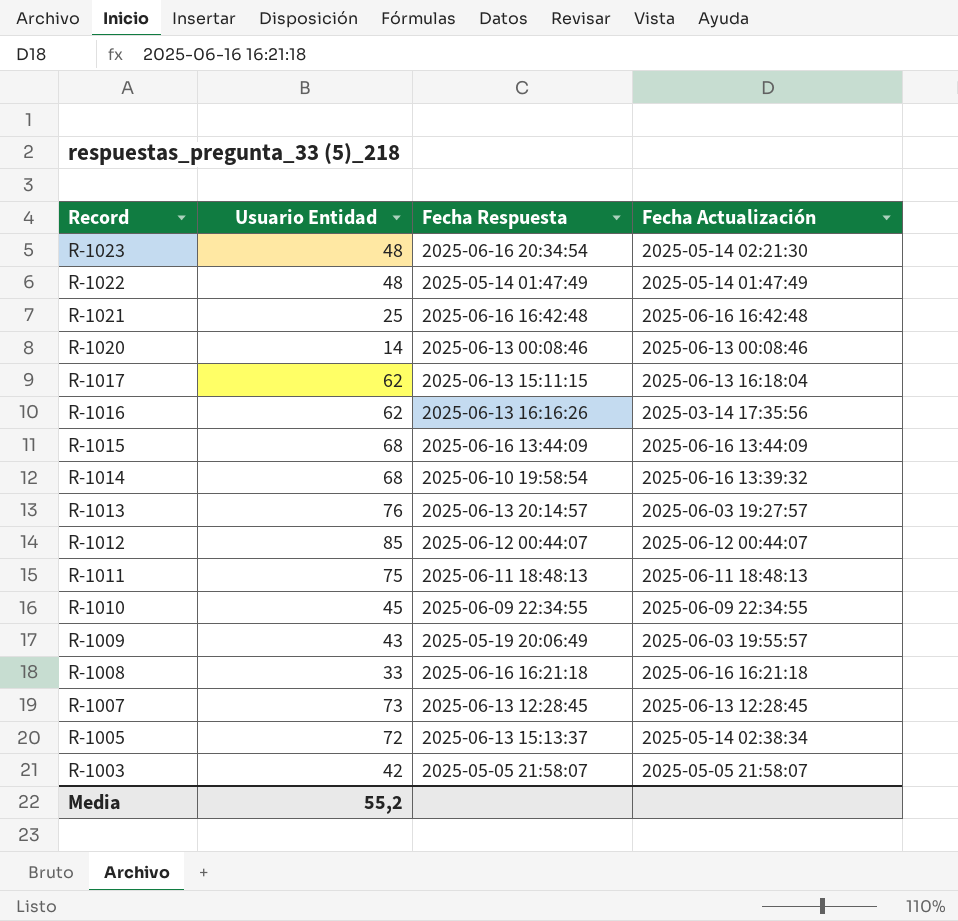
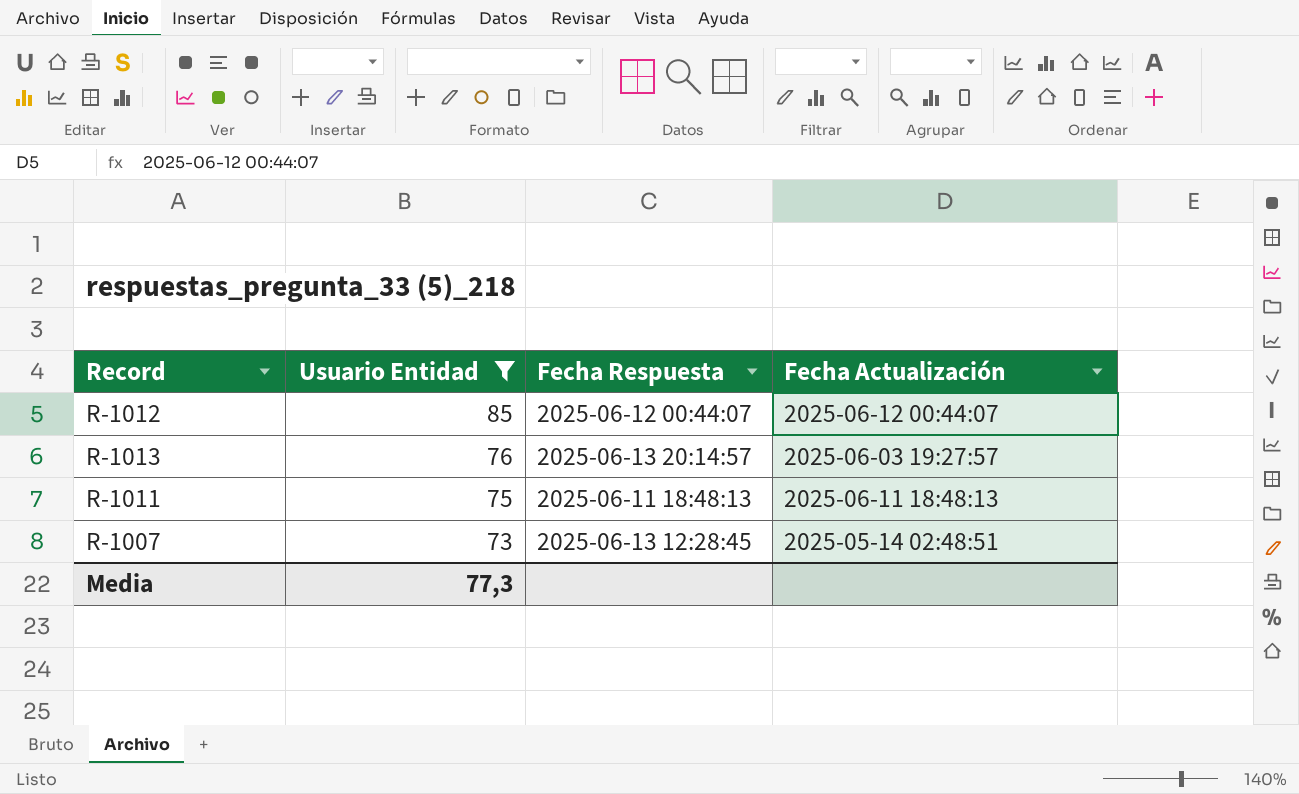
filter: none -> Usuario Entidad >= 73
row order: Record descending -> Usuario Entidad descending
R-1007 | Fecha Actualización: 2025-06-13 12:28:45 -> 2025-05-14 02:48:51
Media | Usuario Entidad: 55,2 -> 77,3

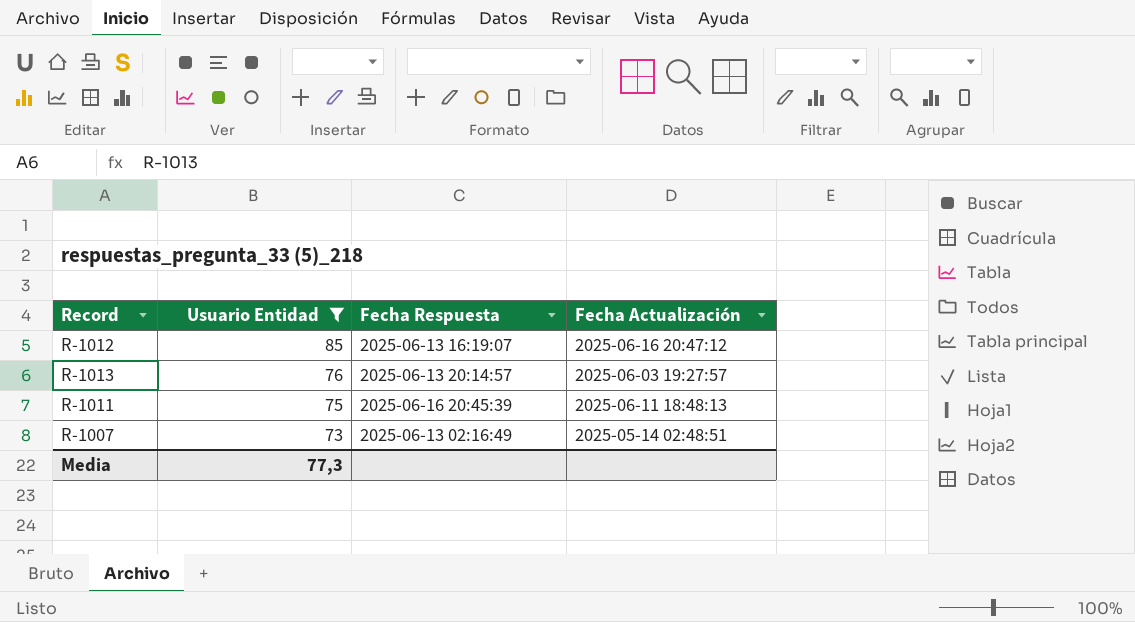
R-1012 | Fecha Respuesta: 2025-06-12 00:44:07 -> 2025-06-13 16:19:07
R-1012 | Fecha Actualización: 2025-06-12 00:44:07 -> 2025-06-16 20:47:12
R-1011 | Fecha Respuesta: 2025-06-11 18:48:13 -> 2025-06-16 20:45:39
R-1007 | Fecha Respuesta: 2025-06-13 12:28:45 -> 2025-06-13 02:16:49

